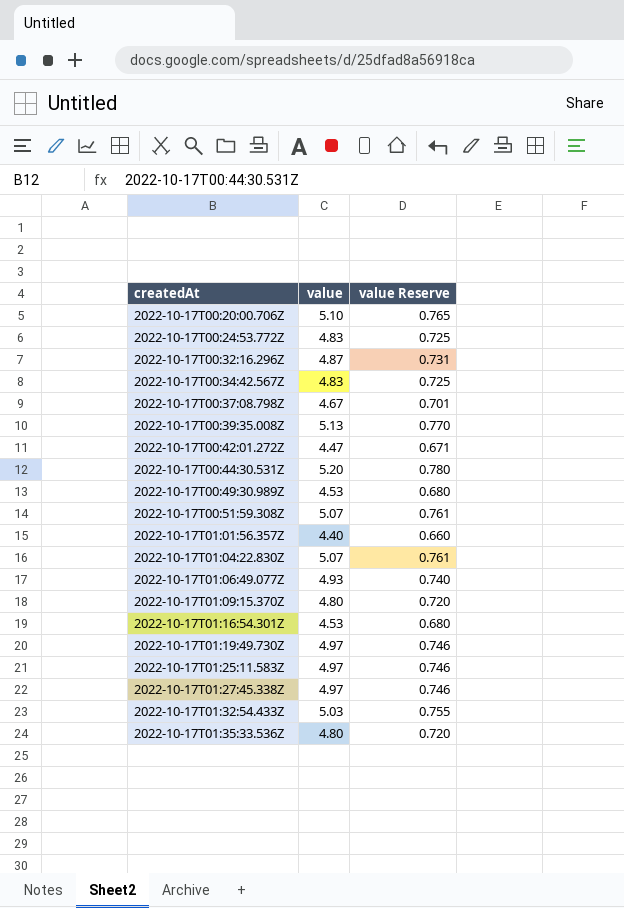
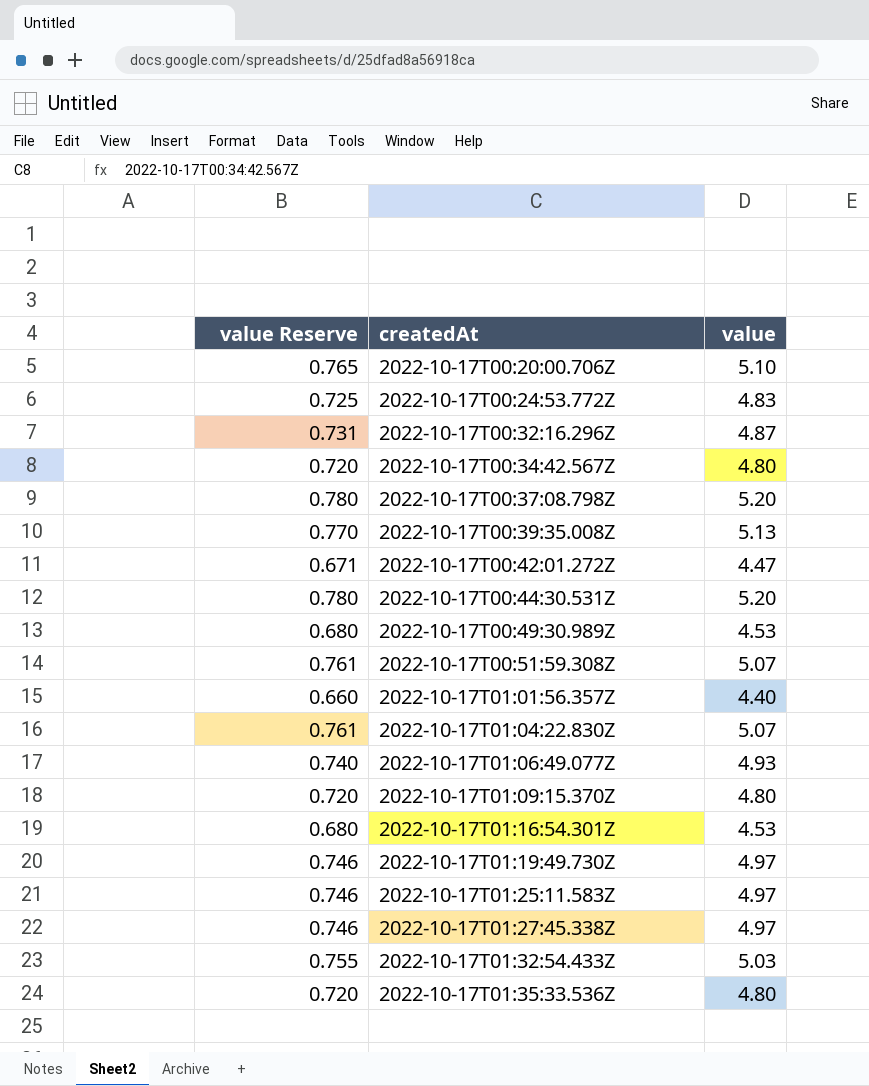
column value Reserve | position: 3 -> 1
2022-10-17T00:34:42.567Z | value Reserve: 0.725 -> 0.720
2022-10-17T00:34:42.567Z | value: 4.83 -> 4.80
2022-10-17T00:37:08.798Z | value Reserve: 0.701 -> 0.780
2022-10-17T00:37:08.798Z | value: 4.67 -> 5.20

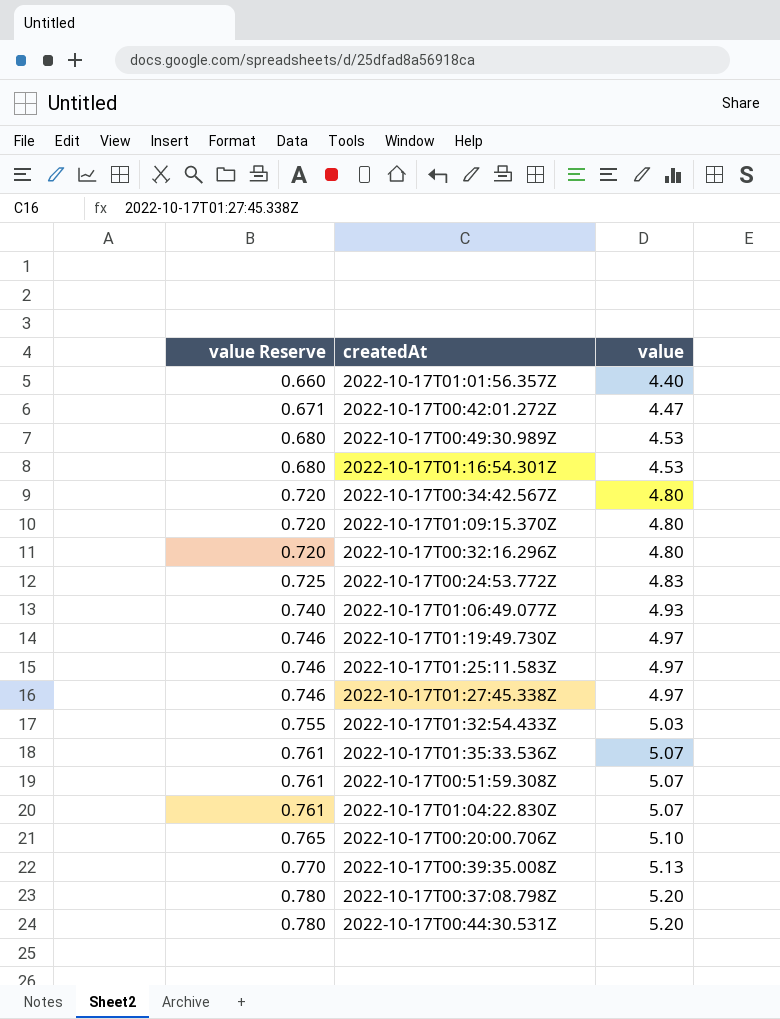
row order: createdAt ascending -> value Reserve ascending
2022-10-17T00:32:16.296Z | value Reserve: 0.731 -> 0.720
2022-10-17T00:32:16.296Z | value: 4.87 -> 4.80
2022-10-17T01:35:33.536Z | value Reserve: 0.720 -> 0.761
2022-10-17T01:35:33.536Z | value: 4.80 -> 5.07

